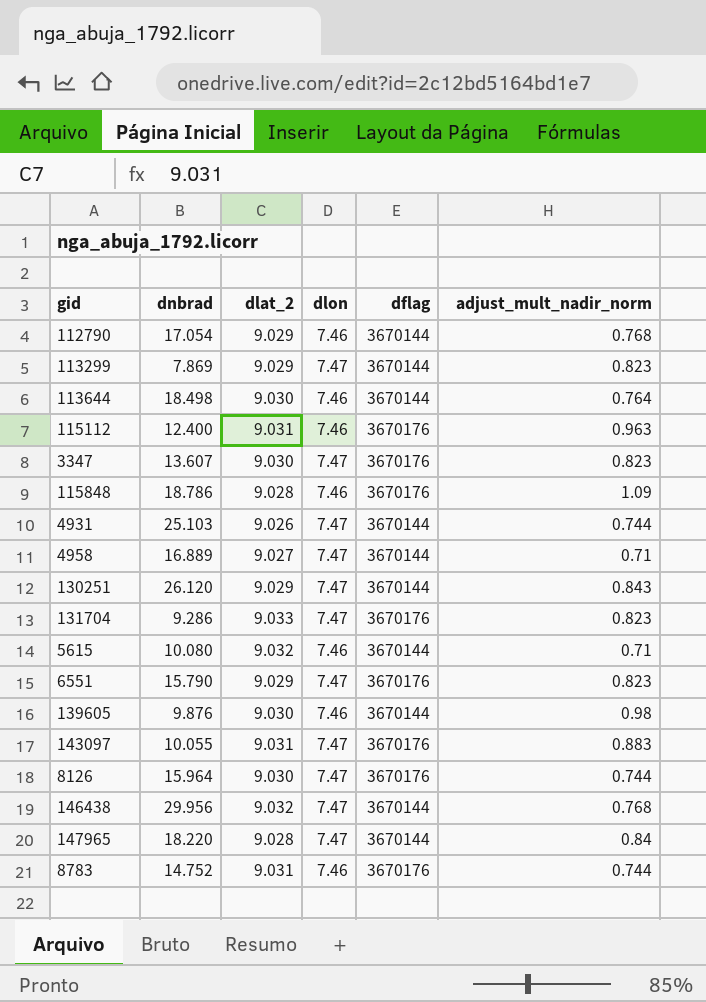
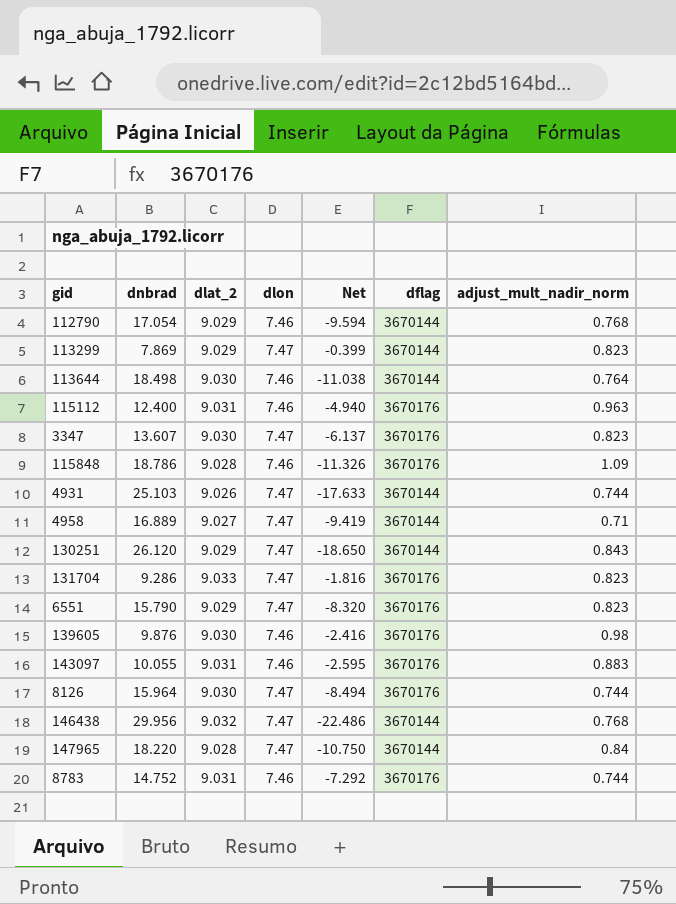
column Net | formula: none -> [dlon] - [dnbrad]
row 5615: 10.080 | 9.032 | 7.46 | 3670144 | 0.71 -> none
139605 | dflag: 3670144 -> 3670176
143097 | dlon: 7.47 -> 7.46

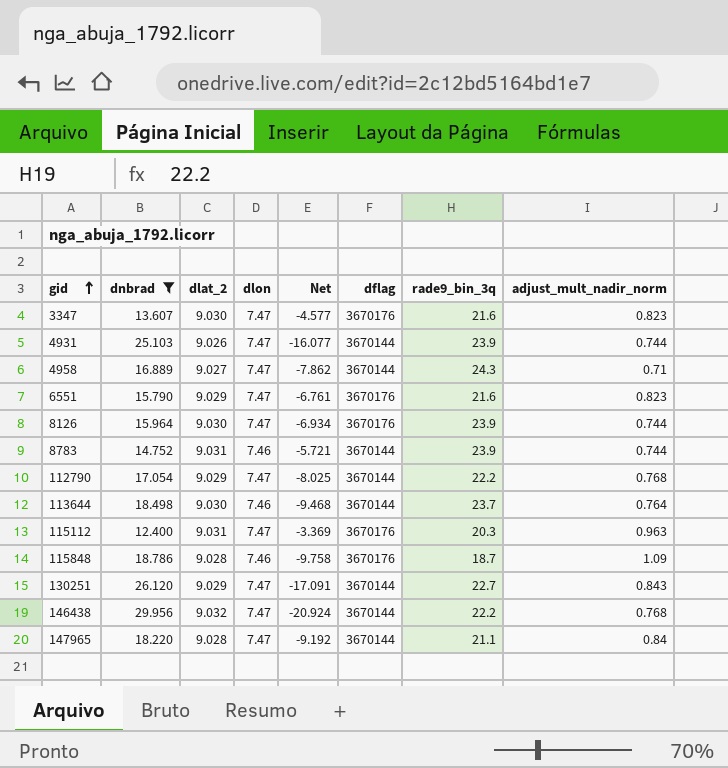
filter: none -> dnbrad >= 12.400
row order: none -> gid ascending
column Net | formula: [dlon] - [dnbrad] -> [dlat_2] - [dnbrad]
column rade9_bin_3q | position: none -> 7
8783 | dflag: 3670176 -> 3670144
112790 | dlon: 7.46 -> 7.47
115112 | dlon: 7.46 -> 7.47

